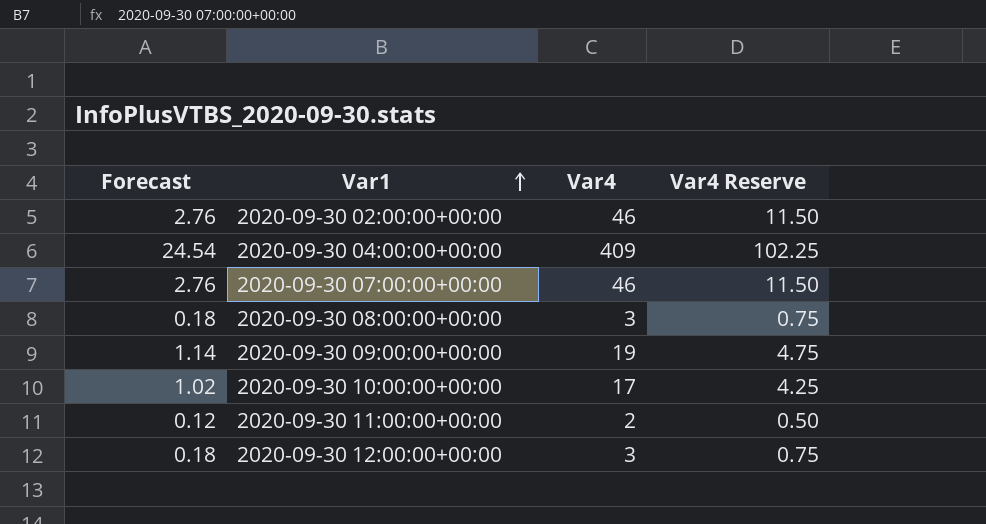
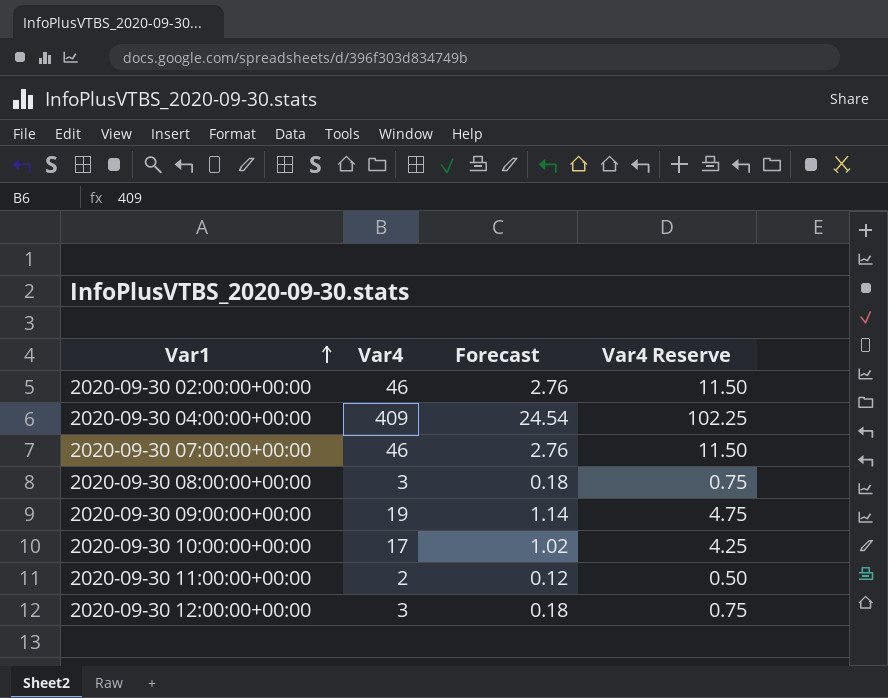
column Forecast | position: 1 -> 3

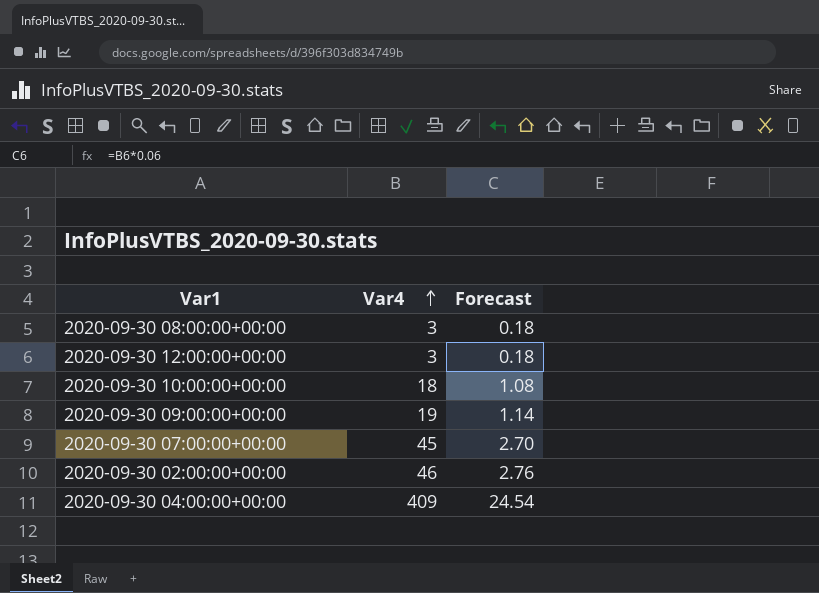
row order: Var1 ascending -> Var4 ascending
column Var4 Reserve | formula: [Var4] * 0.25 -> none
row 2020-09-30 11:00:00+00:00: 2 | 0.12 | 0.50 -> none
2020-09-30 10:00:00+00:00 | Var4: 17 -> 18
2020-09-30 10:00:00+00:00 | Forecast: 1.02 -> 1.08
2020-09-30 07:00:00+00:00 | Var4: 46 -> 45
2020-09-30 07:00:00+00:00 | Forecast: 2.76 -> 2.70

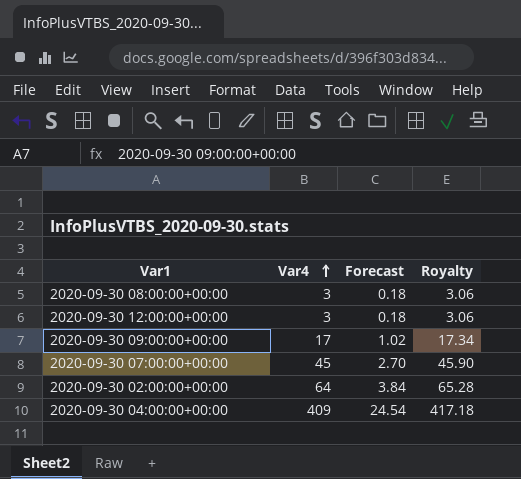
column Royalty | formula: none -> [Var4] * 1.02
row 2020-09-30 10:00:00+00:00: 18 | 1.08 -> none
2020-09-30 09:00:00+00:00 | Var4: 19 -> 17
2020-09-30 09:00:00+00:00 | Forecast: 1.14 -> 1.02
2020-09-30 02:00:00+00:00 | Var4: 46 -> 64
2020-09-30 02:00:00+00:00 | Forecast: 2.76 -> 3.84

